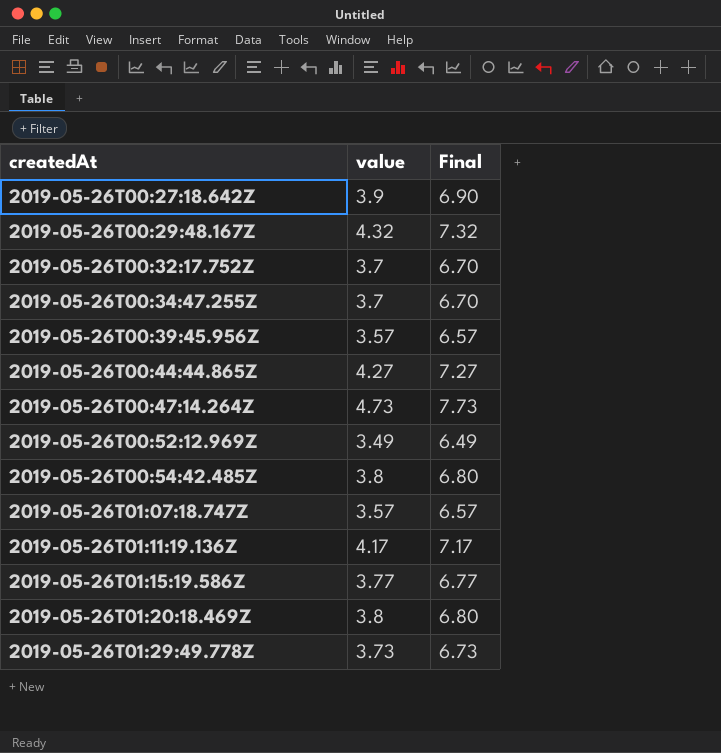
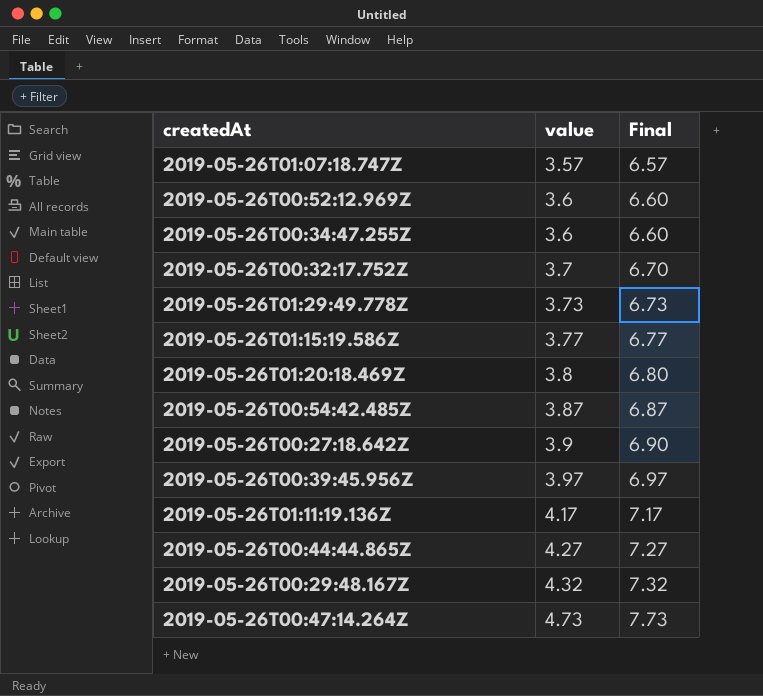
row order: createdAt ascending -> value ascending
2019-05-26T00:52:12.969Z | value: 3.49 -> 3.6
2019-05-26T00:52:12.969Z | Final: 6.49 -> 6.60
2019-05-26T00:34:47.255Z | value: 3.7 -> 3.6
2019-05-26T00:34:47.255Z | Final: 6.70 -> 6.60
2019-05-26T00:54:42.485Z | value: 3.8 -> 3.87
2019-05-26T00:54:42.485Z | Final: 6.80 -> 6.87
2019-05-26T00:39:45.956Z | value: 3.57 -> 3.97
2019-05-26T00:39:45.956Z | Final: 6.57 -> 6.97

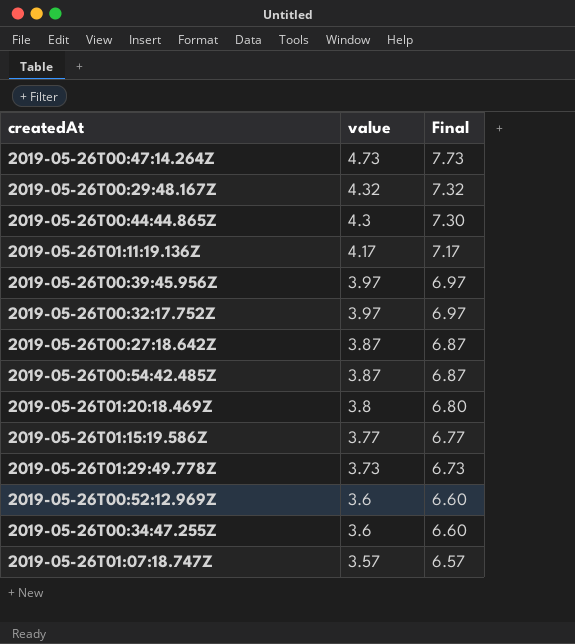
row order: value ascending -> value descending
2019-05-26T00:44:44.865Z | value: 4.27 -> 4.3
2019-05-26T00:44:44.865Z | Final: 7.27 -> 7.30
2019-05-26T00:32:17.752Z | value: 3.7 -> 3.97
2019-05-26T00:32:17.752Z | Final: 6.70 -> 6.97
2019-05-26T00:27:18.642Z | value: 3.9 -> 3.87
2019-05-26T00:27:18.642Z | Final: 6.90 -> 6.87

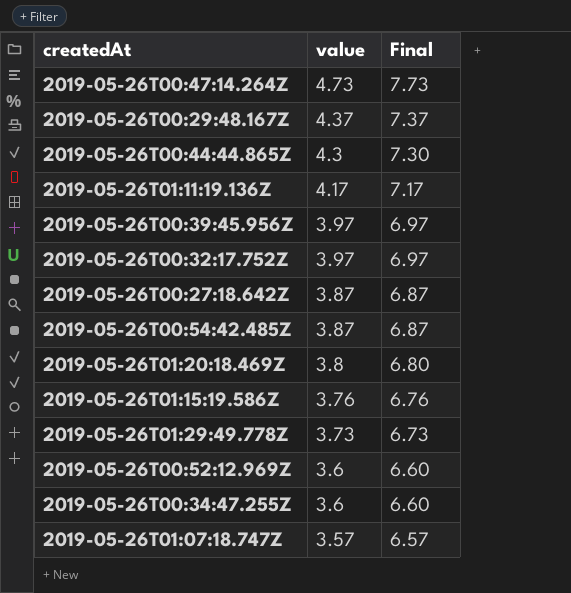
2019-05-26T00:29:48.167Z | value: 4.32 -> 4.37
2019-05-26T00:29:48.167Z | Final: 7.32 -> 7.37
2019-05-26T01:15:19.586Z | value: 3.77 -> 3.76
2019-05-26T01:15:19.586Z | Final: 6.77 -> 6.76

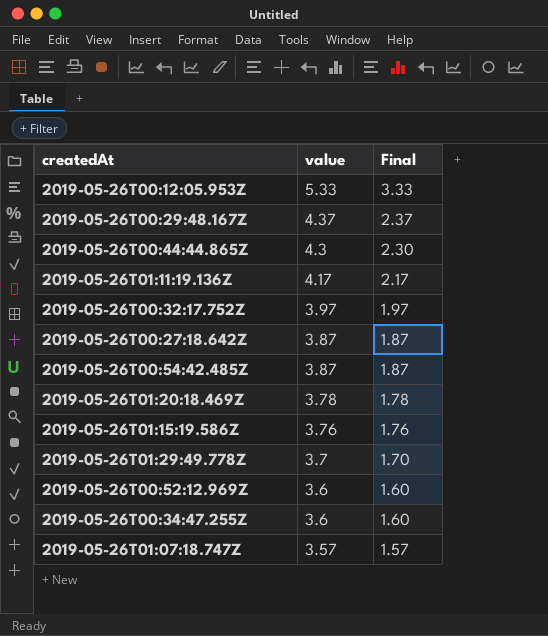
column Final | formula: [value] + 3 -> [value] - 2
row 2019-05-26T00:47:14.264Z: 4.73 | 7.73 -> none
row 2019-05-26T00:39:45.956Z: 3.97 | 6.97 -> none
row 2019-05-26T00:12:05.953Z: none -> 5.33 | 3.33
2019-05-26T01:20:18.469Z | value: 3.8 -> 3.78
2019-05-26T01:29:49.778Z | value: 3.73 -> 3.7

